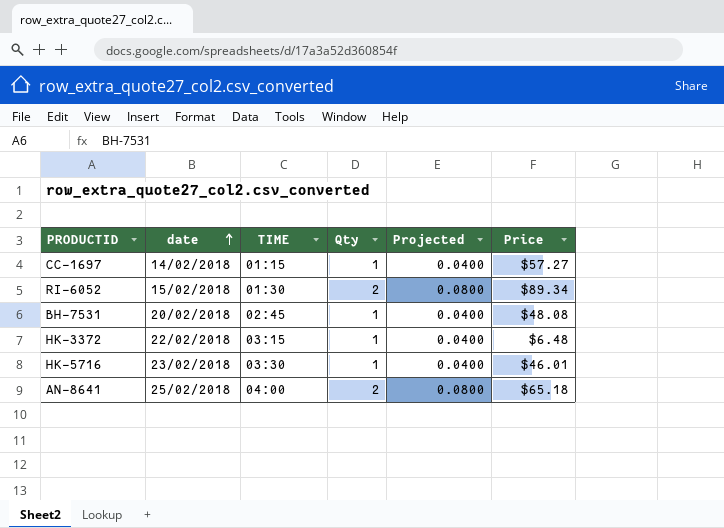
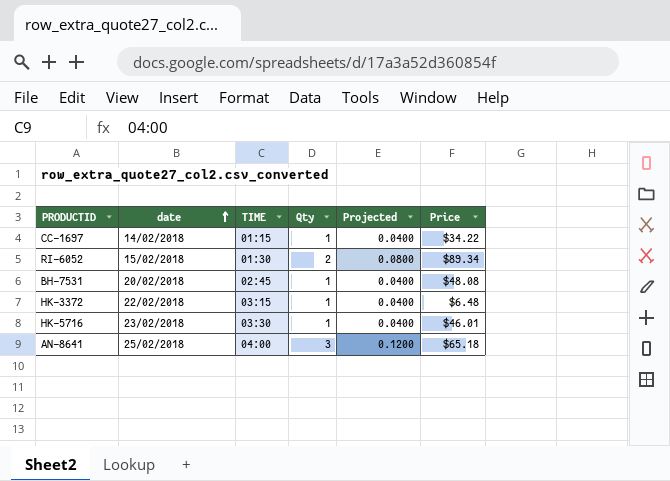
CC-1697 | Price: $57.27 -> $34.22
AN-8641 | Qty: 2 -> 3
AN-8641 | Projected: 0.0800 -> 0.1200

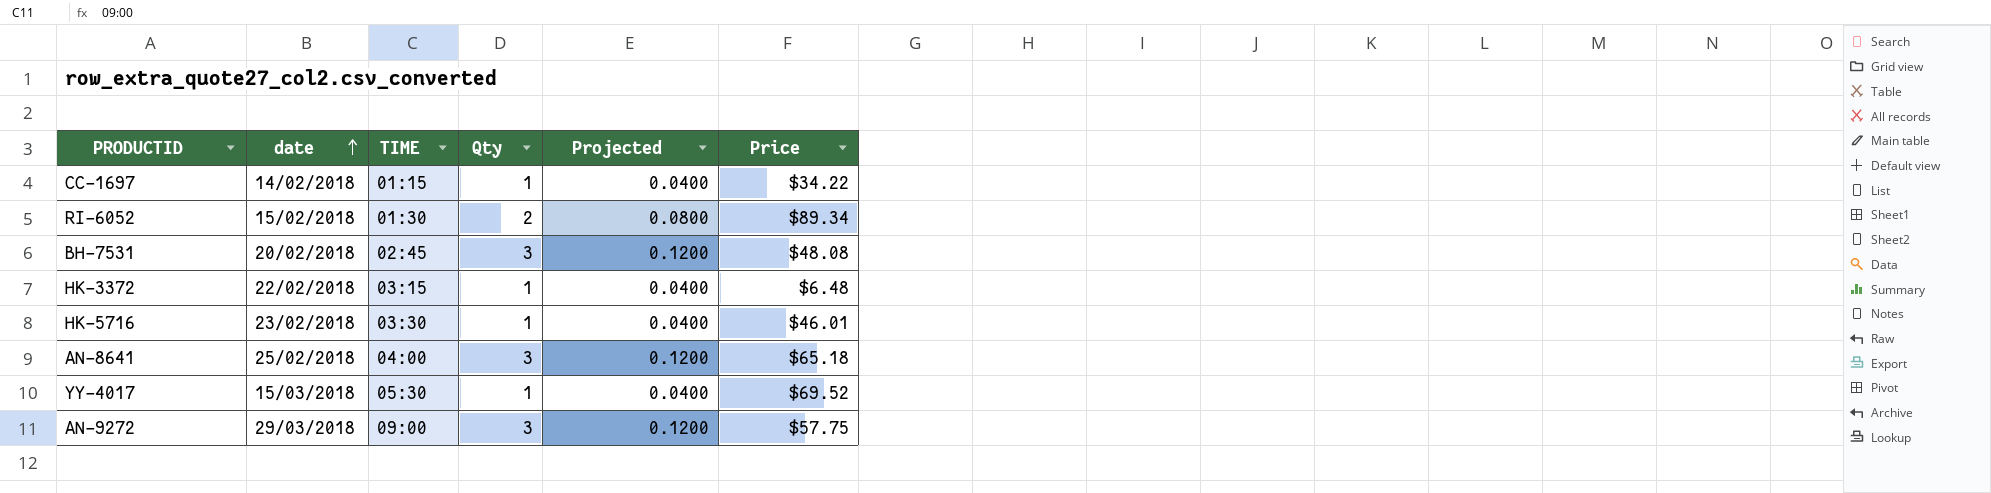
BH-7531 | Qty: 1 -> 3
BH-7531 | Projected: 0.0400 -> 0.1200
row YY-4017: none -> 15/03/2018 | 05:30 | 1 | 0.0400 | $69.52
row AN-9272: none -> 29/03/2018 | 09:00 | 3 | 0.1200 | $57.75

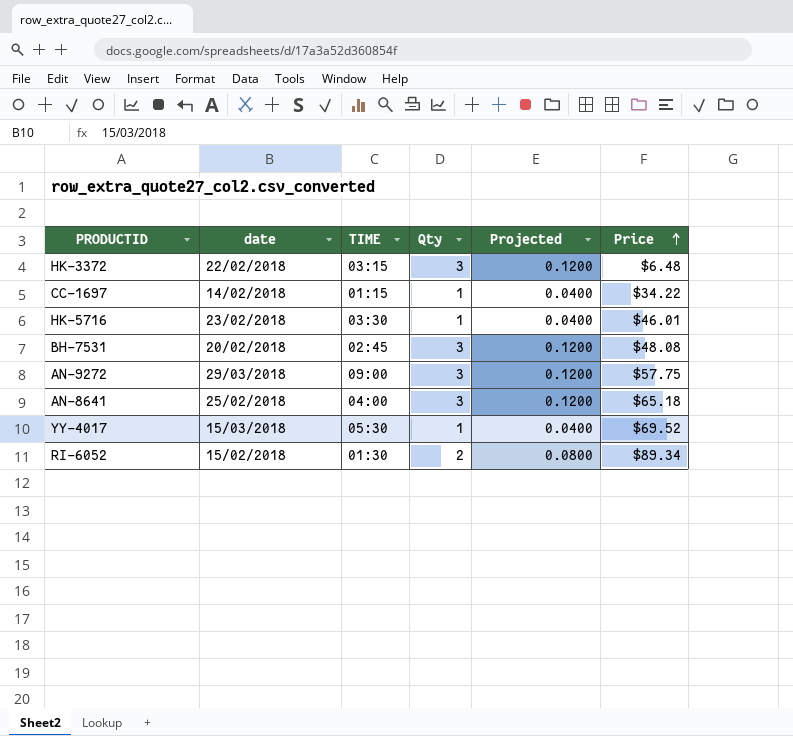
row order: date ascending -> Price ascending
HK-3372 | Qty: 1 -> 3
HK-3372 | Projected: 0.0400 -> 0.1200

